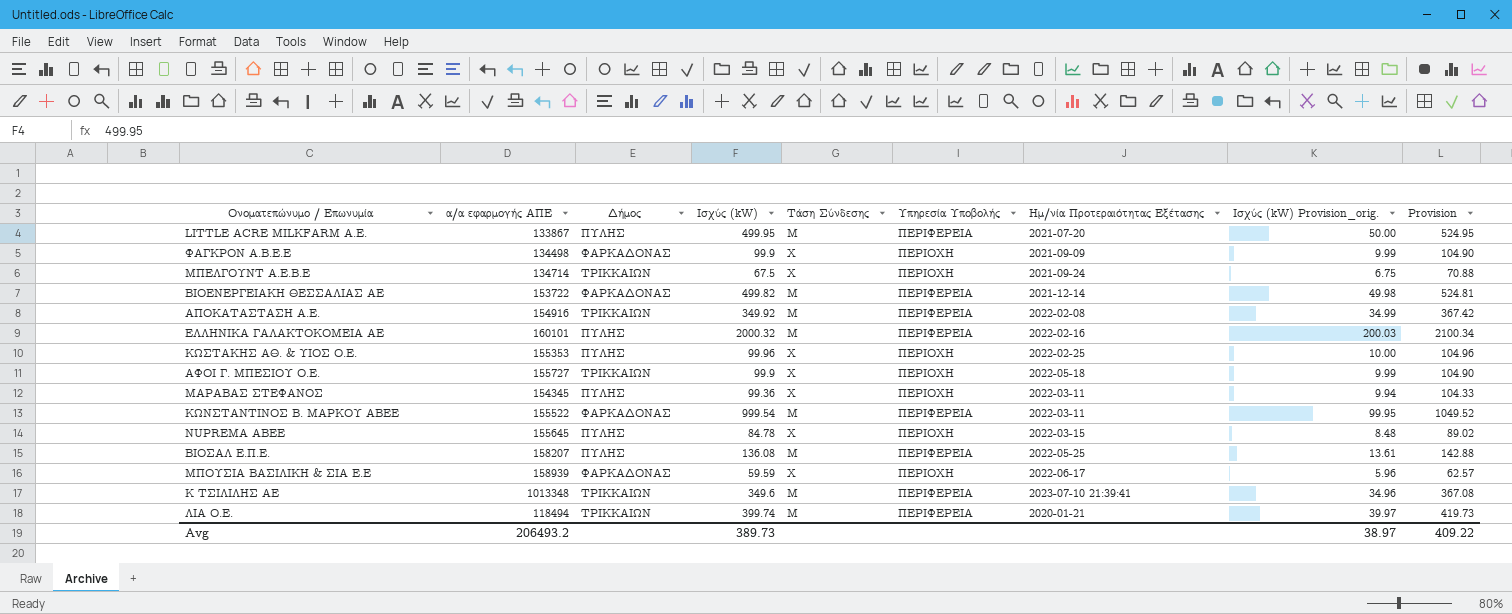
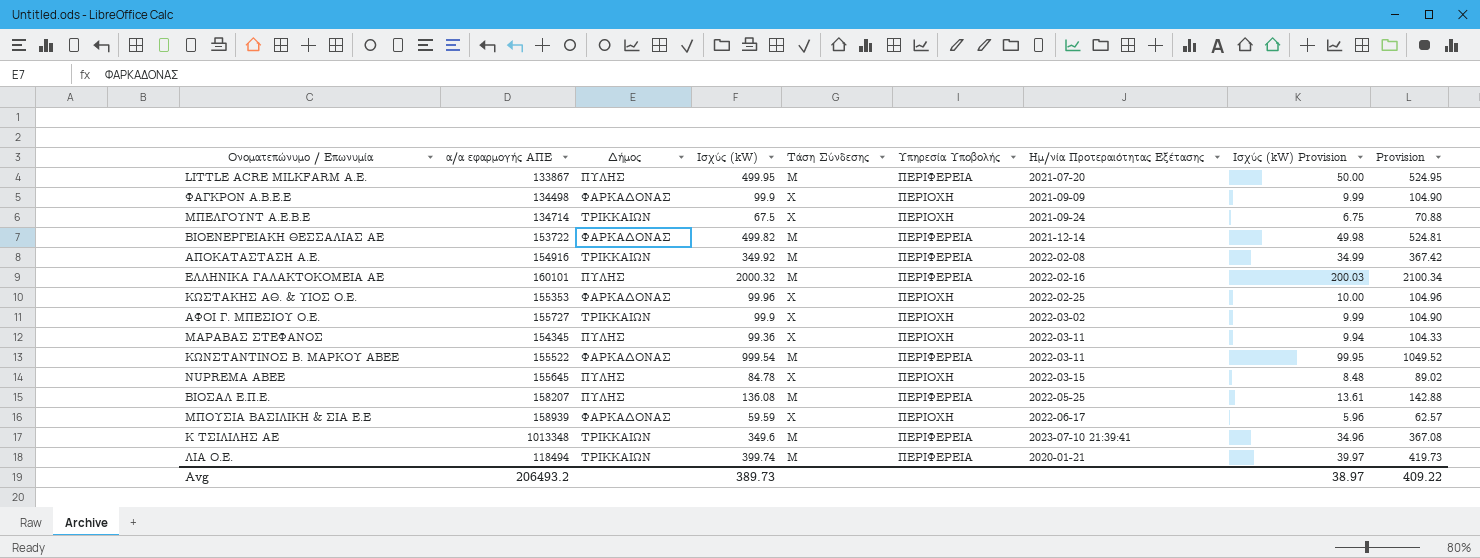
column name: Ισχύς (kW) Provision_orig. -> Ισχύς (kW) Provision
ΚΩΣΤΑΚΗΣ ΑΘ. & ΥΙΟΣ Ο.Ε. | Δήμος: ΠΥΛΗΣ -> ΦΑΡΚΑΔΟΝΑΣ
ΑΦΟΙ Γ. ΜΠΕΣΙΟΥ Ο.Ε. | Ημ/νία Προτεραιότητας Εξέτασης: 2022-05-18 -> 2022-03-02

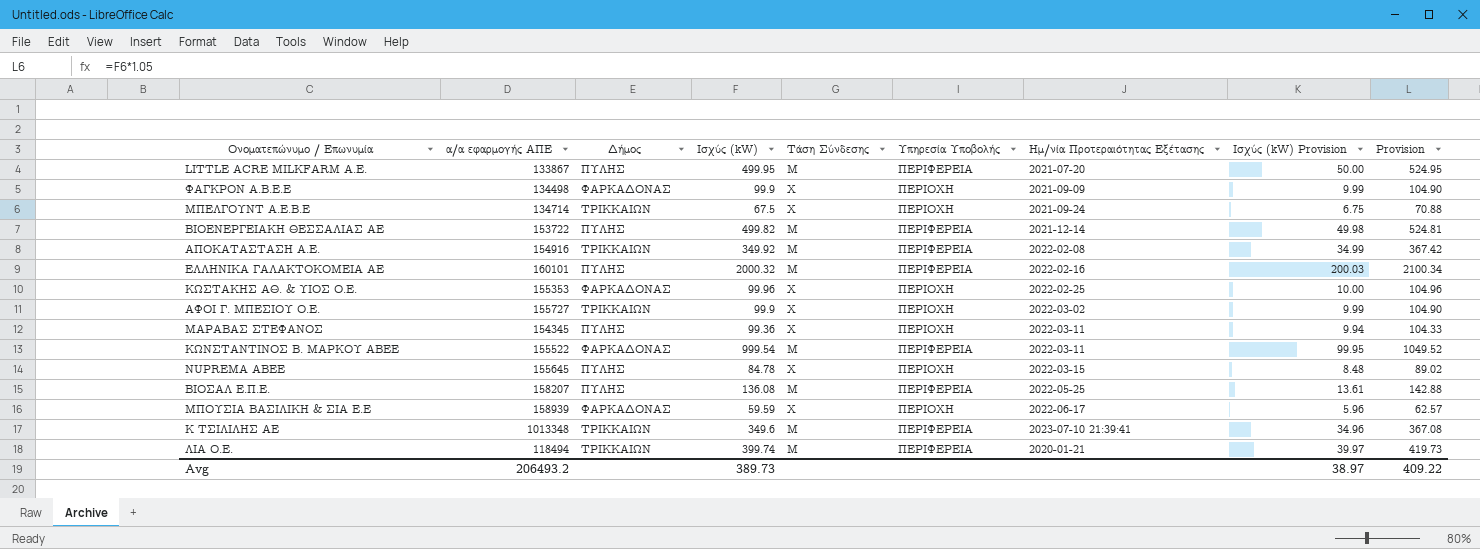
ΒΙΟΕΝΕΡΓΕΙΑΚΗ ΘΕΣΣΑΛΙΑΣ ΑΕ | Δήμος: ΦΑΡΚΑΔΟΝΑΣ -> ΠΥΛΗΣ

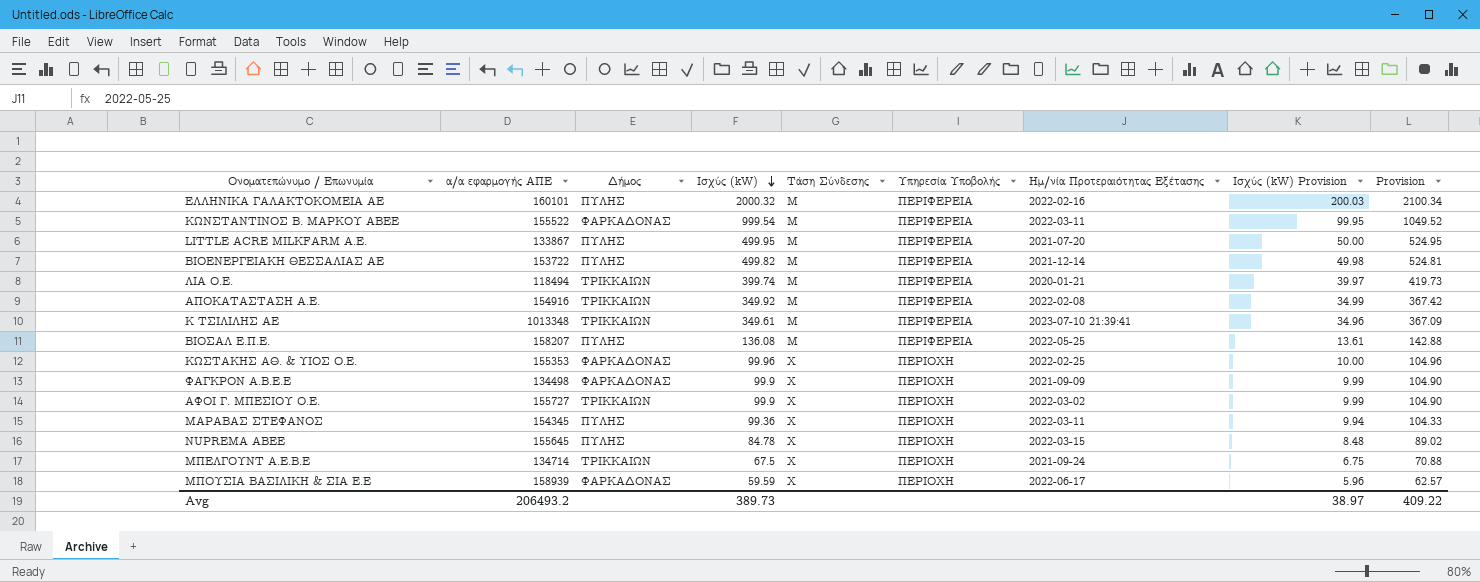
row order: none -> Ισχύς (kW) descending
Κ ΤΣΙΛΙΛΗΣ ΑΕ | Ισχύς (kW): 349.6 -> 349.61
Κ ΤΣΙΛΙΛΗΣ ΑΕ | Provision: 367.08 -> 367.09

